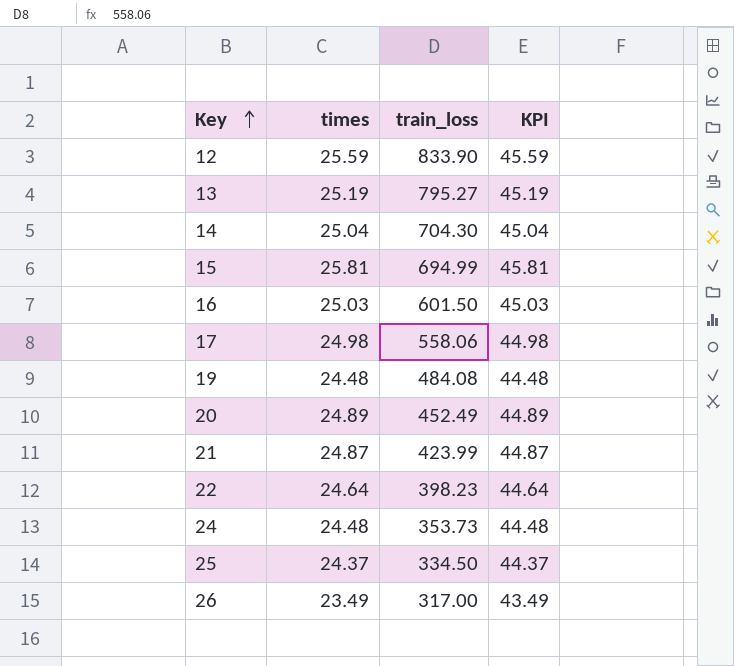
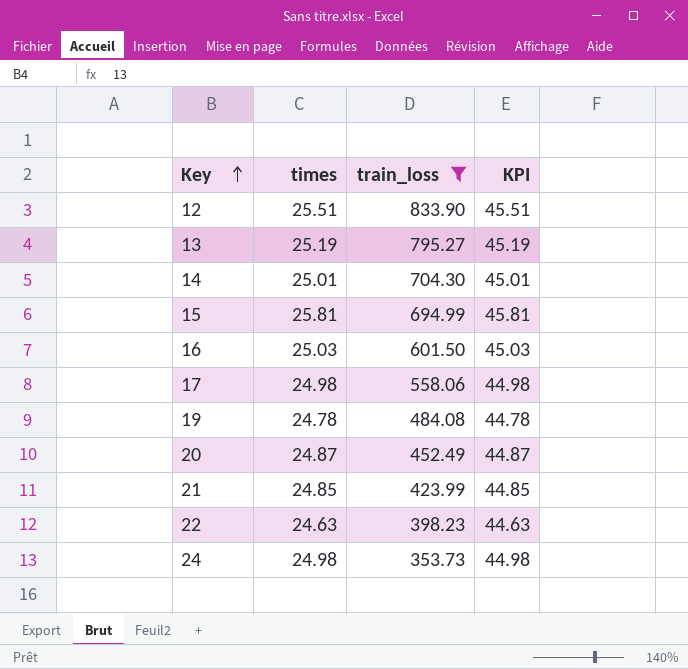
filter: none -> train_loss >= 353.73
12 | times: 25.59 -> 25.51
12 | KPI: 45.59 -> 45.51
14 | times: 25.04 -> 25.01
14 | KPI: 45.04 -> 45.01
19 | times: 24.48 -> 24.78
19 | KPI: 44.48 -> 44.78
20 | times: 24.89 -> 24.87
20 | KPI: 44.89 -> 44.87
21 | times: 24.87 -> 24.85
21 | KPI: 44.87 -> 44.85
22 | times: 24.64 -> 24.63
22 | KPI: 44.64 -> 44.63
24 | times: 24.48 -> 24.98
24 | KPI: 44.48 -> 44.98

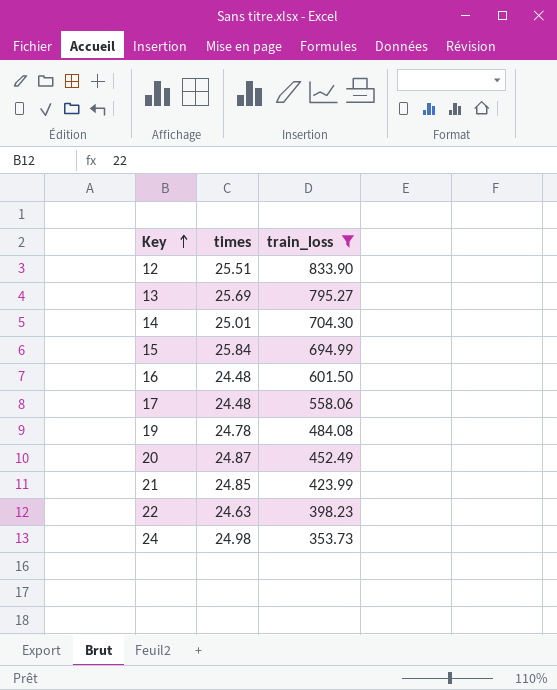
column KPI | formula: [times] + 20 -> none
13 | times: 25.19 -> 25.69
15 | times: 25.81 -> 25.84
16 | times: 25.03 -> 24.48
17 | times: 24.98 -> 24.48

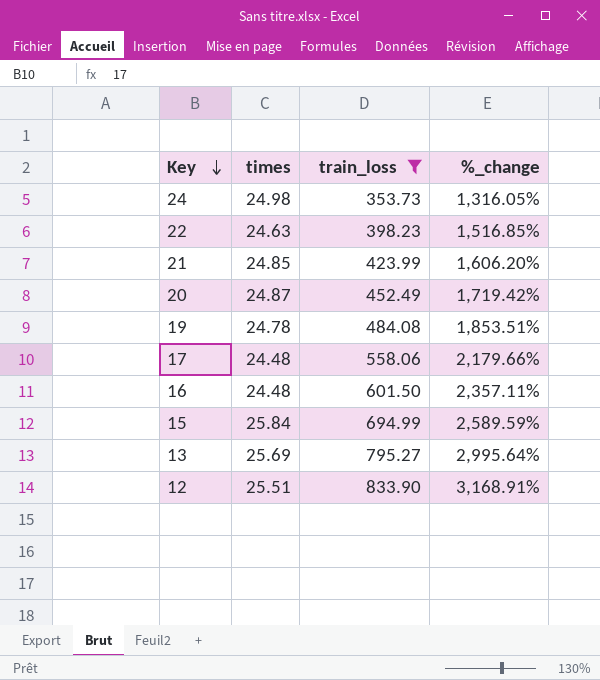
row order: Key ascending -> Key descending
column %_change | formula: none -> ([train_loss] - [times]) / [times]
row 14: 25.01 | 704.30 -> none

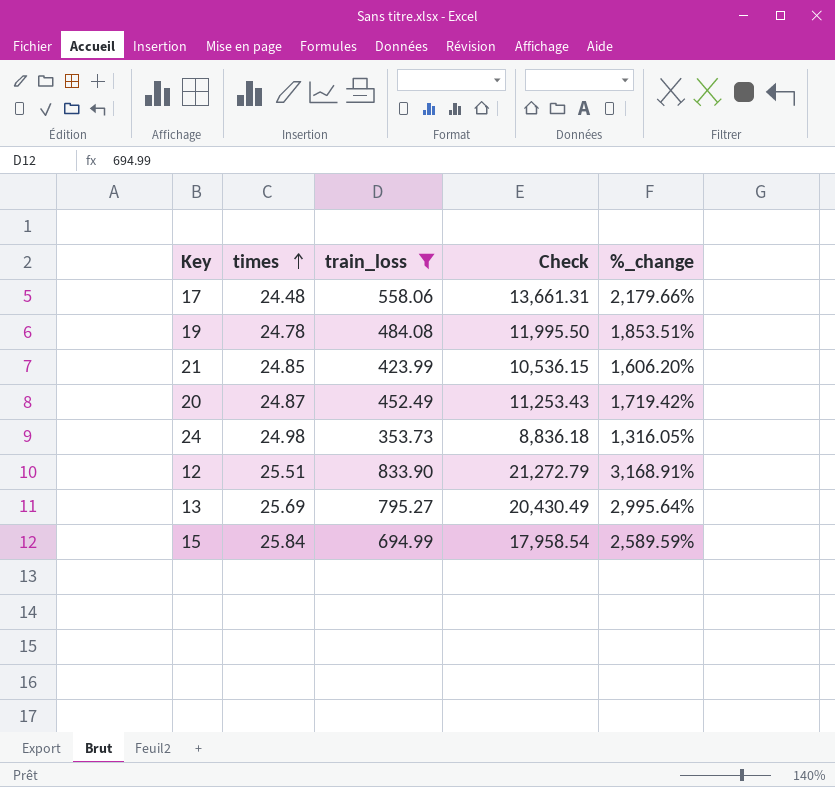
row order: Key descending -> times ascending
column Check | formula: none -> [times] * [train_loss]
row 22: 24.63 | 398.23 | 1,516.85% -> none
row 16: 24.48 | 601.50 | 2,357.11% -> none

